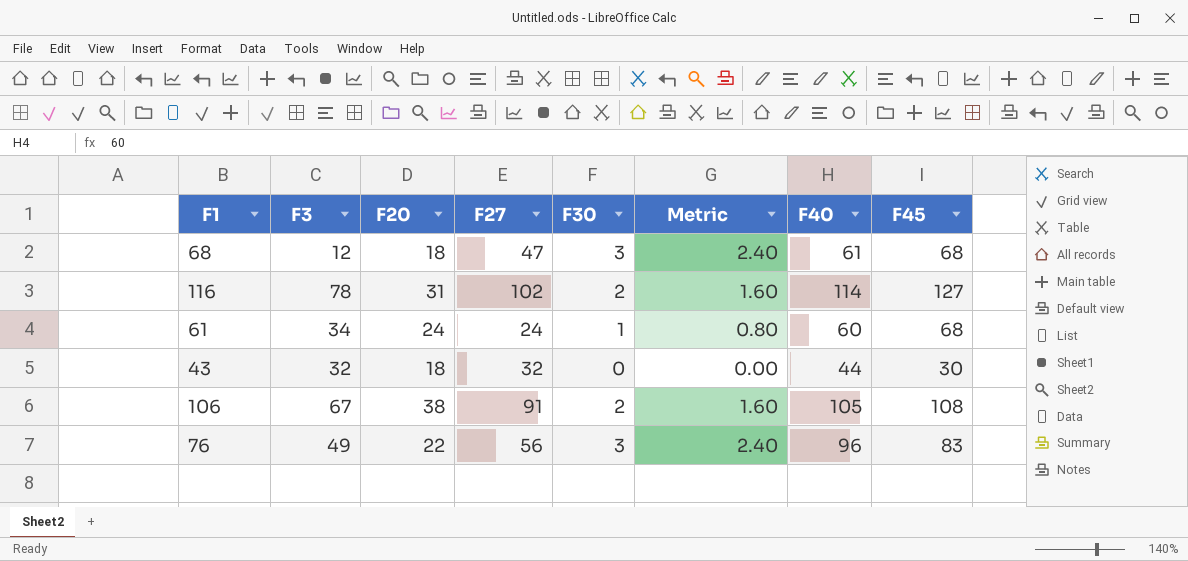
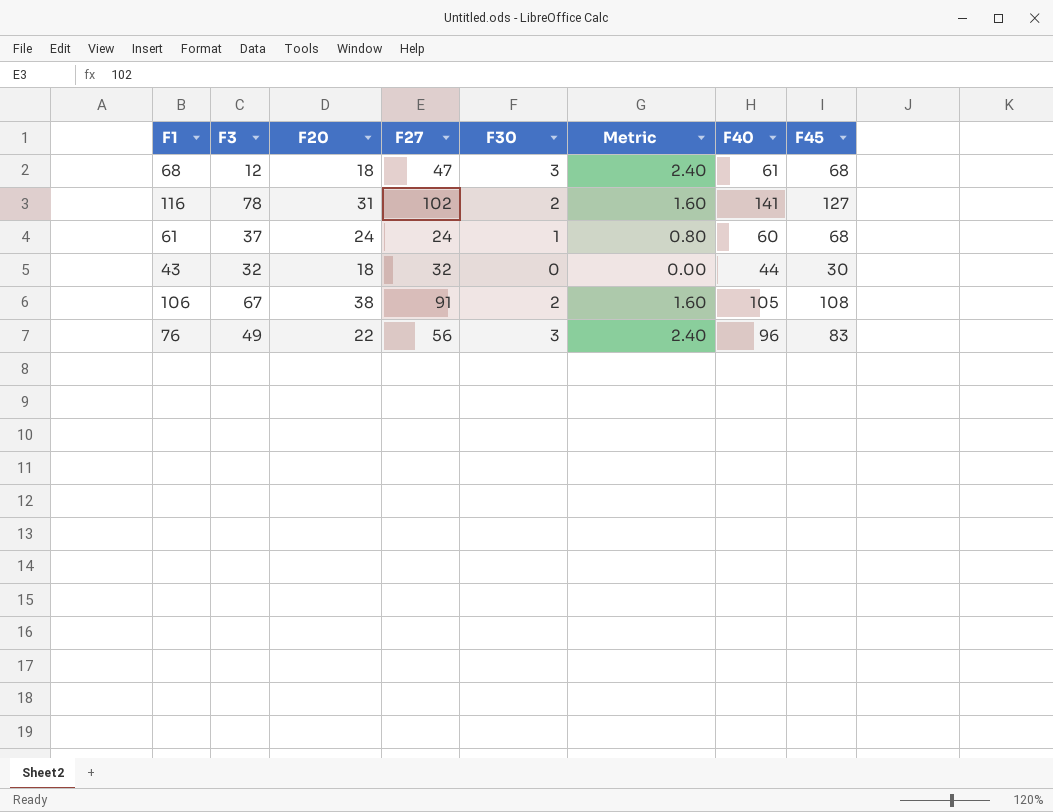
116 | F40: 114 -> 141
61 | F3: 34 -> 37

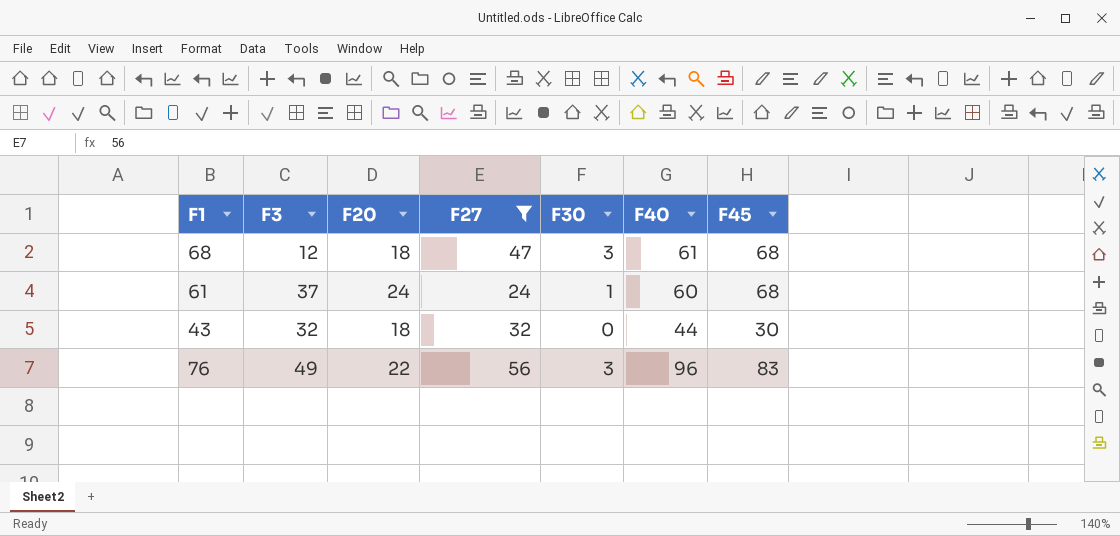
filter: none -> F27 <= 56
column Metric | formula: [F30] * 0.8 -> none

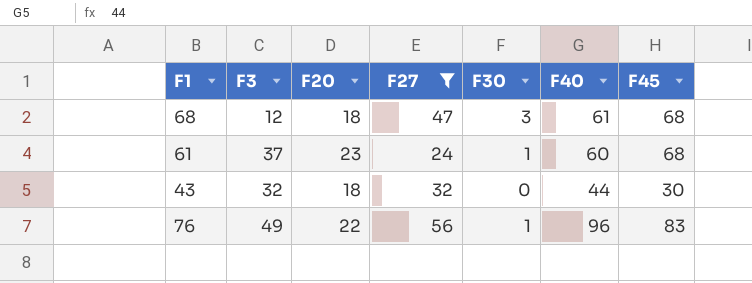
61 | F20: 24 -> 23
76 | F30: 3 -> 1

